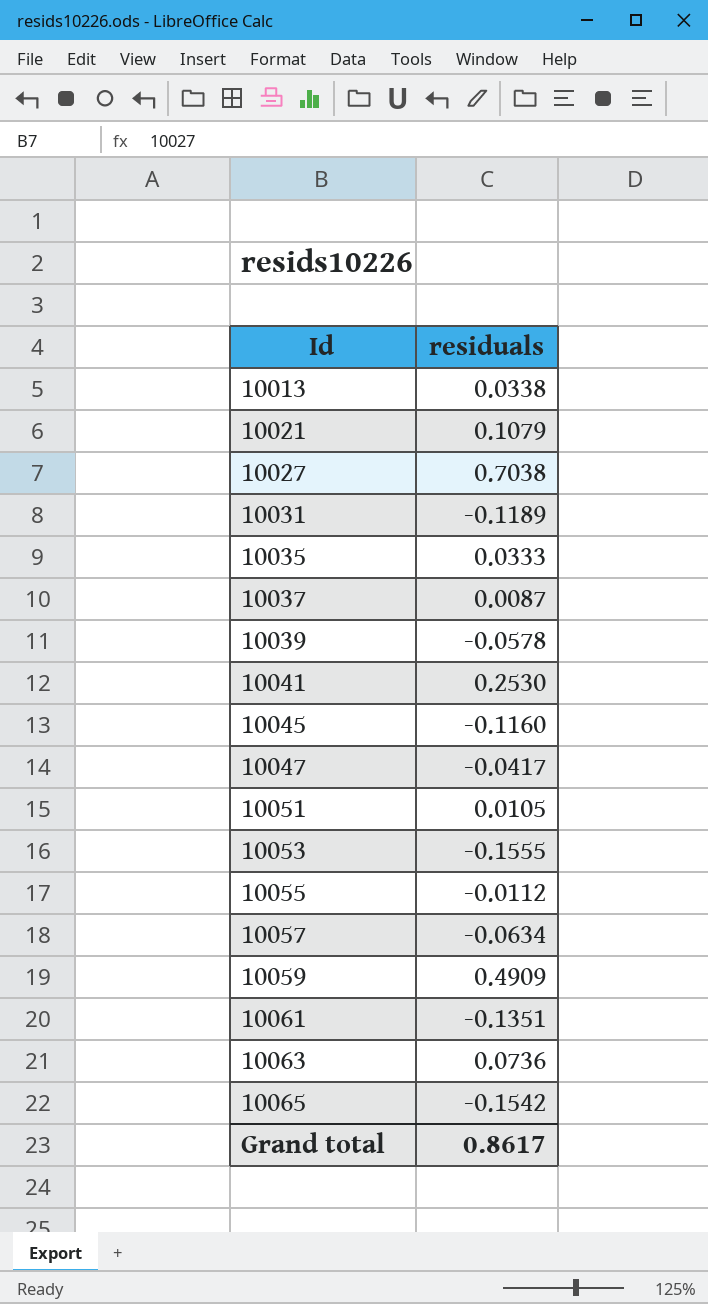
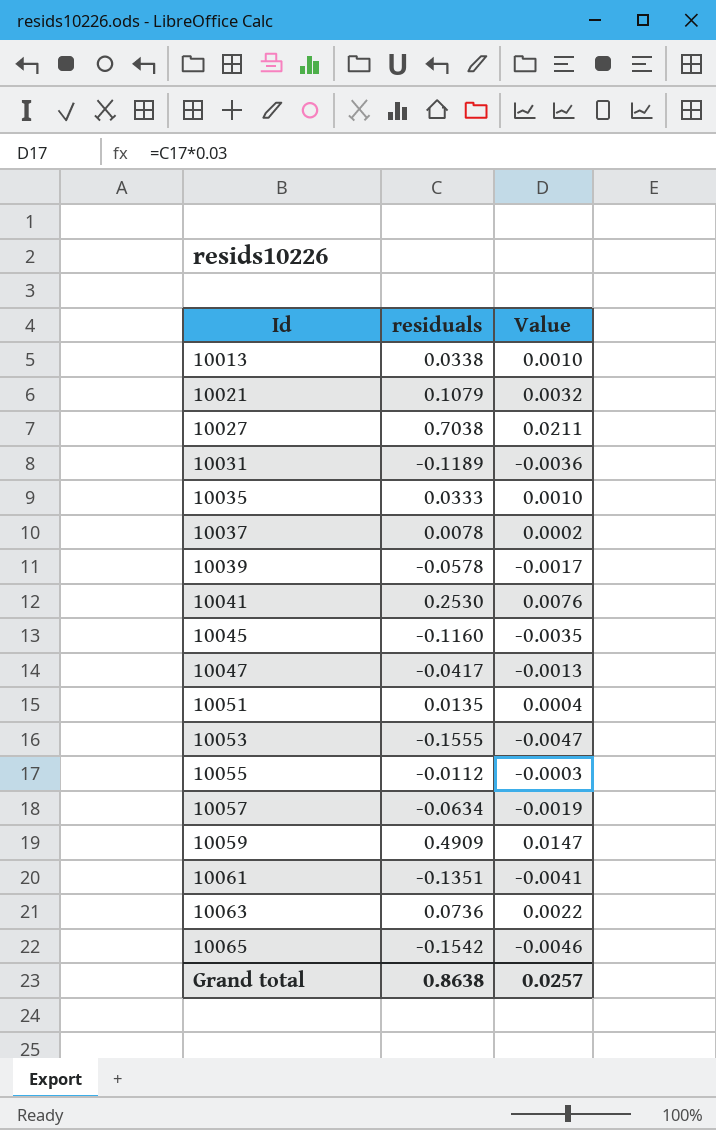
column Value | formula: none -> [residuals] * 0.03
10037 | residuals: 0.0087 -> 0.0078
10051 | residuals: 0.0105 -> 0.0135
Grand total | residuals: 0.8617 -> 0.8638

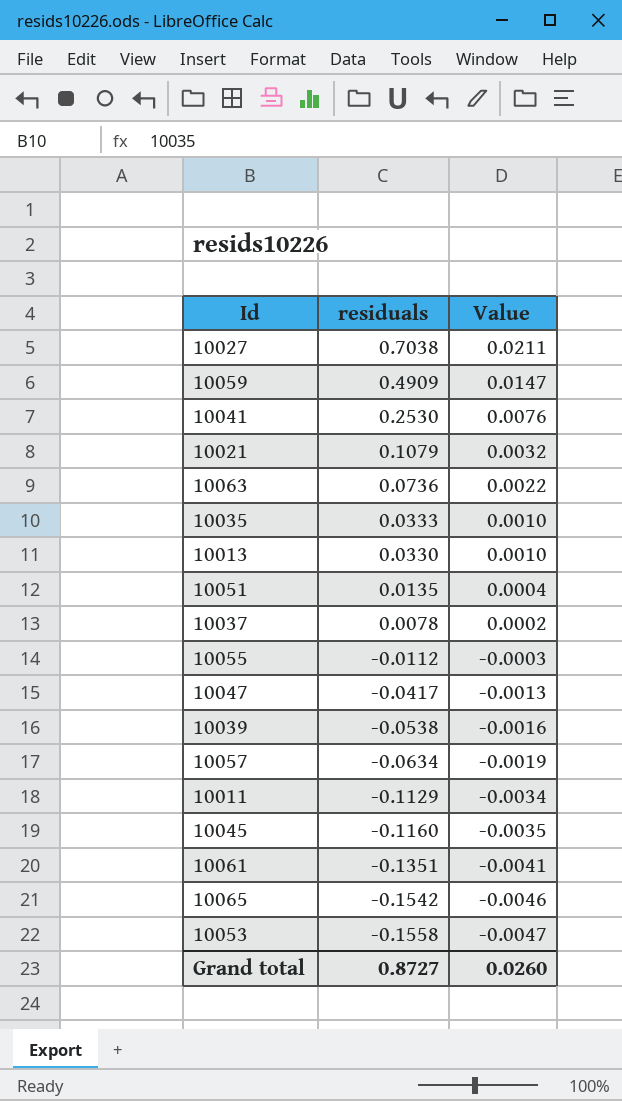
row order: Id ascending -> residuals descending
row 10031: -0.1189 | -0.0036 -> none
10013 | residuals: 0.0338 -> 0.0330
10039 | residuals: -0.0578 -> -0.0538
10039 | Value: -0.0017 -> -0.0016
row 10011: none -> -0.1129 | -0.0034
10053 | residuals: -0.1555 -> -0.1558
Grand total | residuals: 0.8638 -> 0.8727
Grand total | Value: 0.0257 -> 0.0260

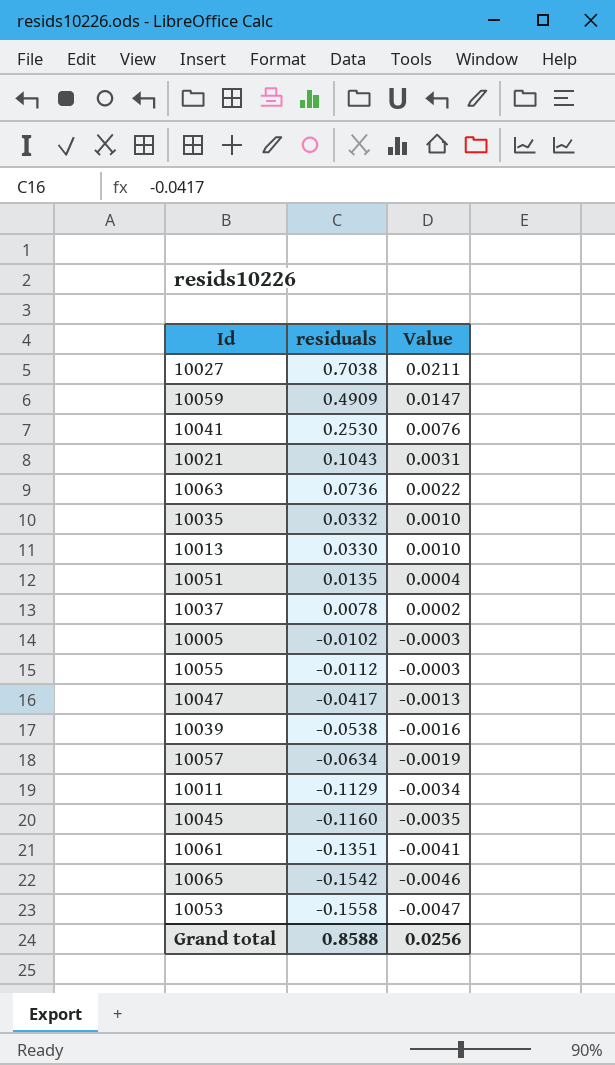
10021 | residuals: 0.1079 -> 0.1043
10021 | Value: 0.0032 -> 0.0031
10035 | residuals: 0.0333 -> 0.0332
row 10005: none -> -0.0102 | -0.0003
Grand total | residuals: 0.8727 -> 0.8588
Grand total | Value: 0.0260 -> 0.0256

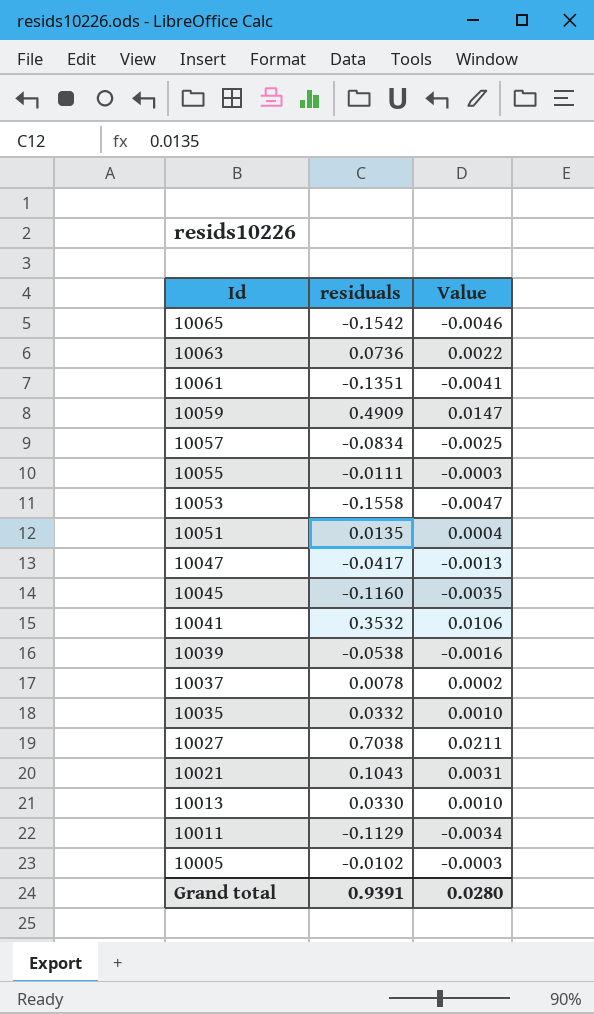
row order: residuals descending -> Id descending
10057 | residuals: -0.0634 -> -0.0834
10057 | Value: -0.0019 -> -0.0025
10055 | residuals: -0.0112 -> -0.0111
10041 | residuals: 0.2530 -> 0.3532
10041 | Value: 0.0076 -> 0.0106
Grand total | residuals: 0.8588 -> 0.9391
Grand total | Value: 0.0256 -> 0.0280

